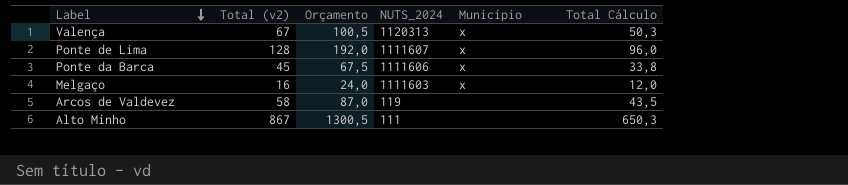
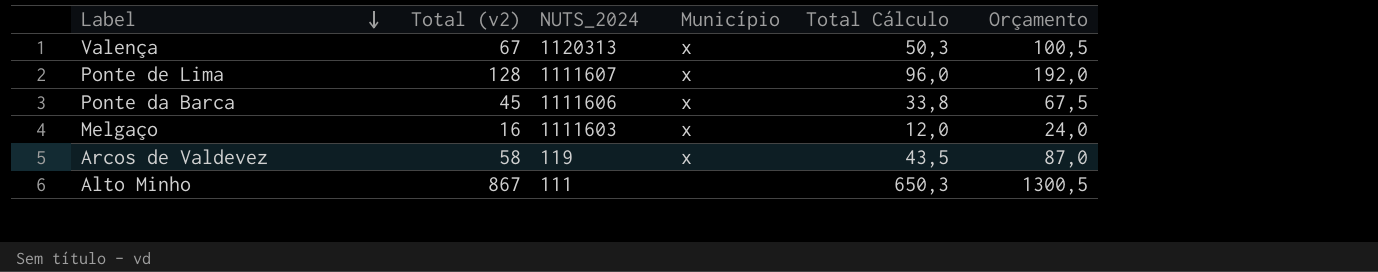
column Orçamento | position: 3 -> 6
Arcos de Valdevez | Município: none -> x

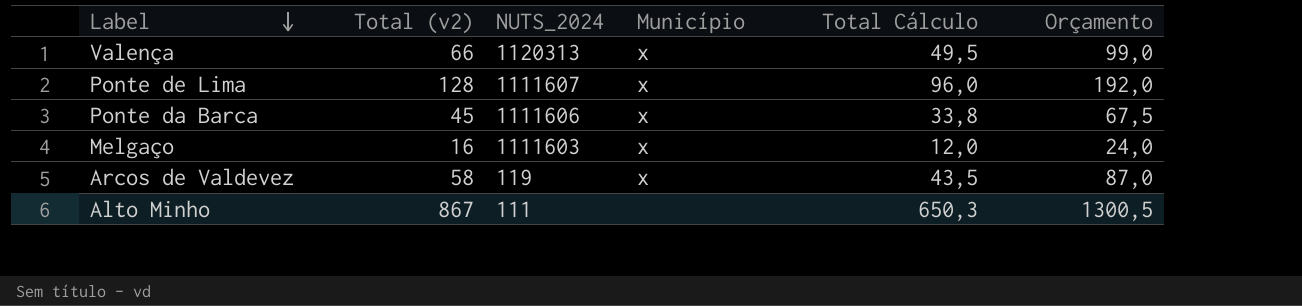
Valença | Total (v2): 67 -> 66
Valença | Total Cálculo: 50,3 -> 49,5
Valença | Orçamento: 100,5 -> 99,0

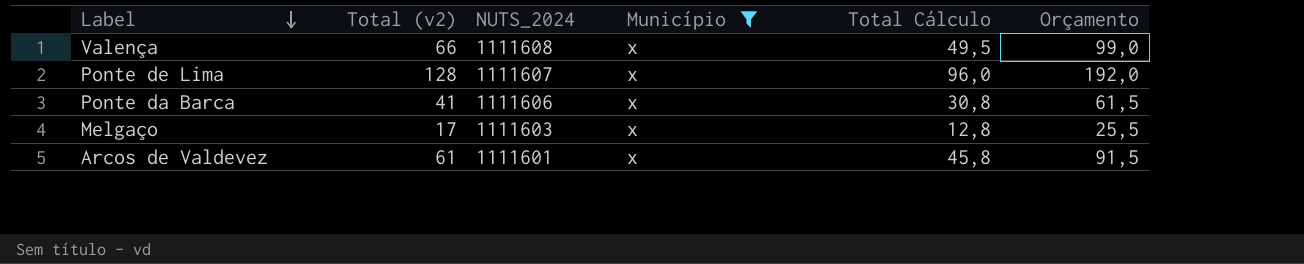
filter: none -> Município = x
Valença | NUTS_2024: 1120313 -> 1111608
Ponte da Barca | Total (v2): 45 -> 41
Ponte da Barca | Total Cálculo: 33,8 -> 30,8
Ponte da Barca | Orçamento: 67,5 -> 61,5
Melgaço | Total (v2): 16 -> 17
Melgaço | Total Cálculo: 12,0 -> 12,8
Melgaço | Orçamento: 24,0 -> 25,5
Arcos de Valdevez | Total (v2): 58 -> 61
Arcos de Valdevez | NUTS_2024: 119 -> 1111601
Arcos de Valdevez | Total Cálculo: 43,5 -> 45,8
Arcos de Valdevez | Orçamento: 87,0 -> 91,5

